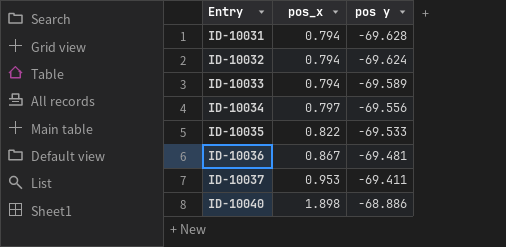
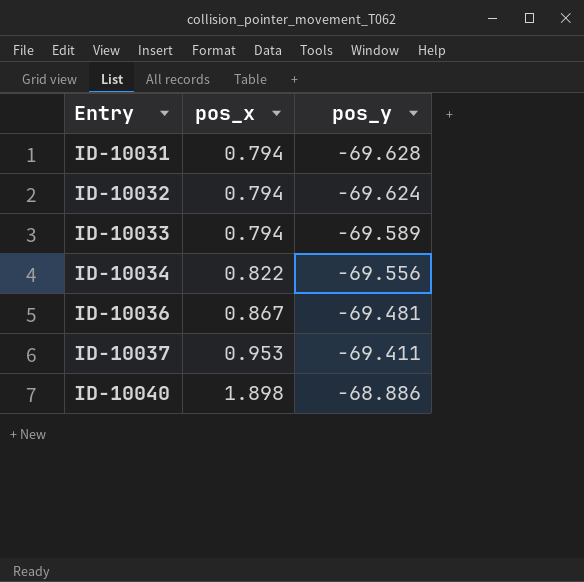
column name: pos y -> pos_y
row ID-10035: 0.822 | -69.533 -> none
ID-10034 | pos_x: 0.797 -> 0.822

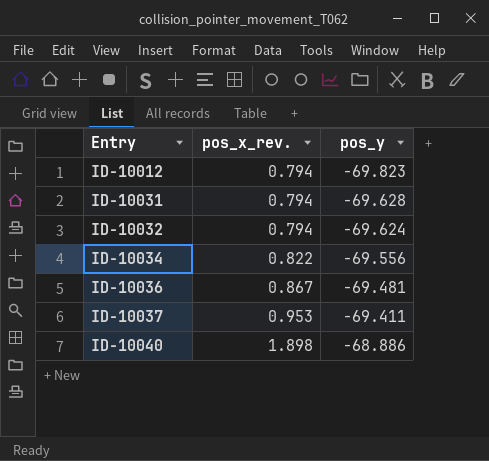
column name: pos_x -> pos_x_rev.
row ID-10033: 0.794 | -69.589 -> none
row ID-10012: none -> 0.794 | -69.823

